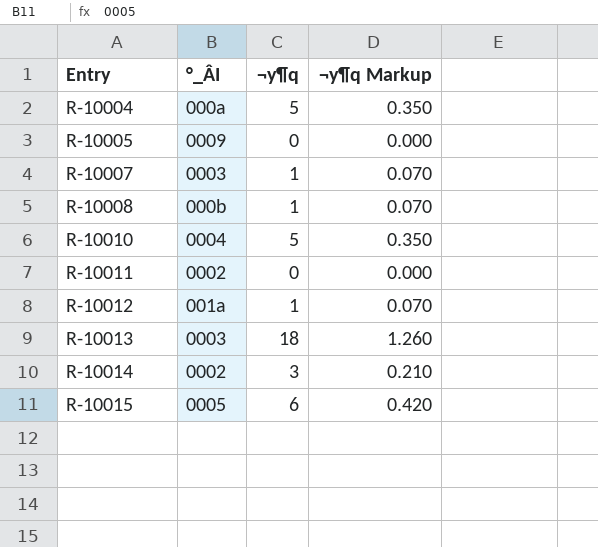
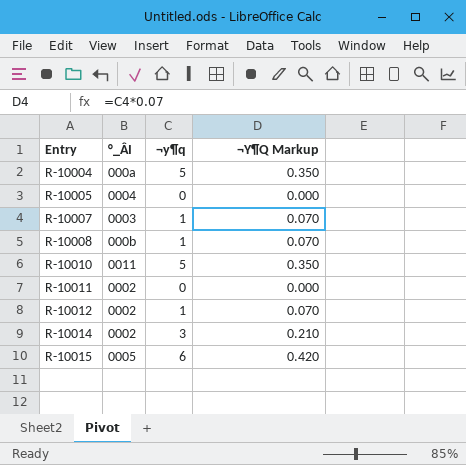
column name: ¬y¶q Markup -> ¬Y¶Q Markup
row R-10013: 0003 | 18 | 1.260 -> none
R-10005 | °_ÂI: 0009 -> 0004
R-10010 | °_ÂI: 0004 -> 0011
R-10012 | °_ÂI: 001a -> 0002

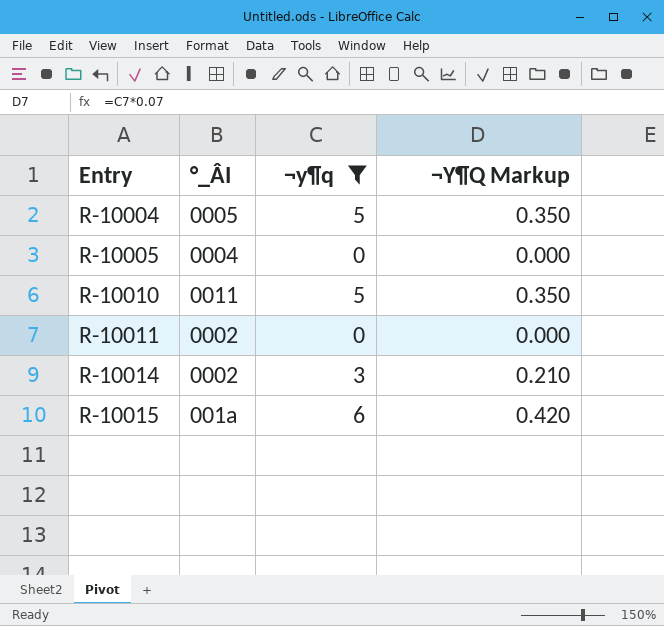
filter: none -> ¬y¶q != 1
R-10004 | °_ÂI: 000a -> 0005
R-10015 | °_ÂI: 0005 -> 001a

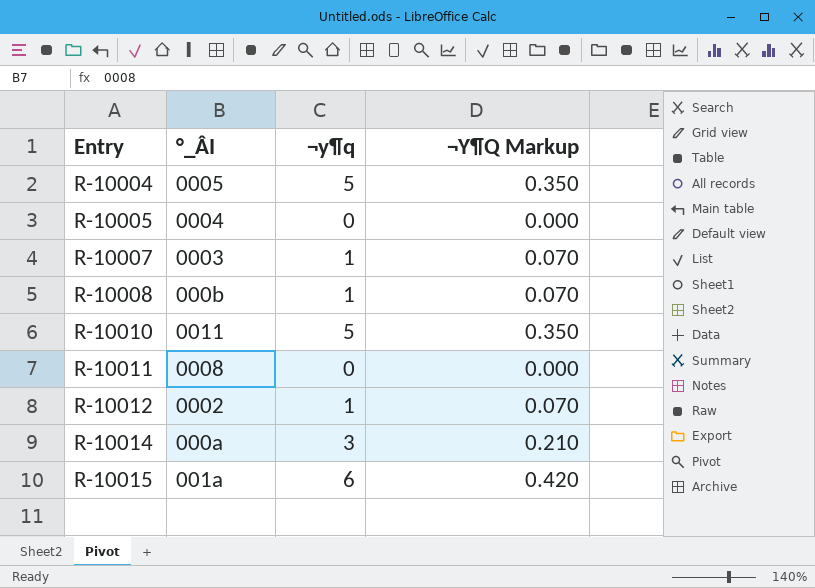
filter: ¬y¶q != 1 -> none
R-10011 | °_ÂI: 0002 -> 0008
R-10014 | °_ÂI: 0002 -> 000a

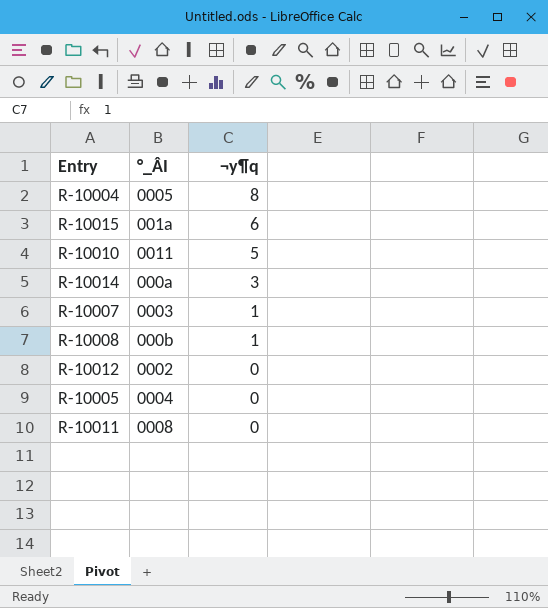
row order: Entry ascending -> ¬y¶q descending
column ¬Y¶Q Markup | formula: [¬y¶q] * 0.07 -> none
R-10004 | ¬y¶q: 5 -> 8
R-10012 | ¬y¶q: 1 -> 0

